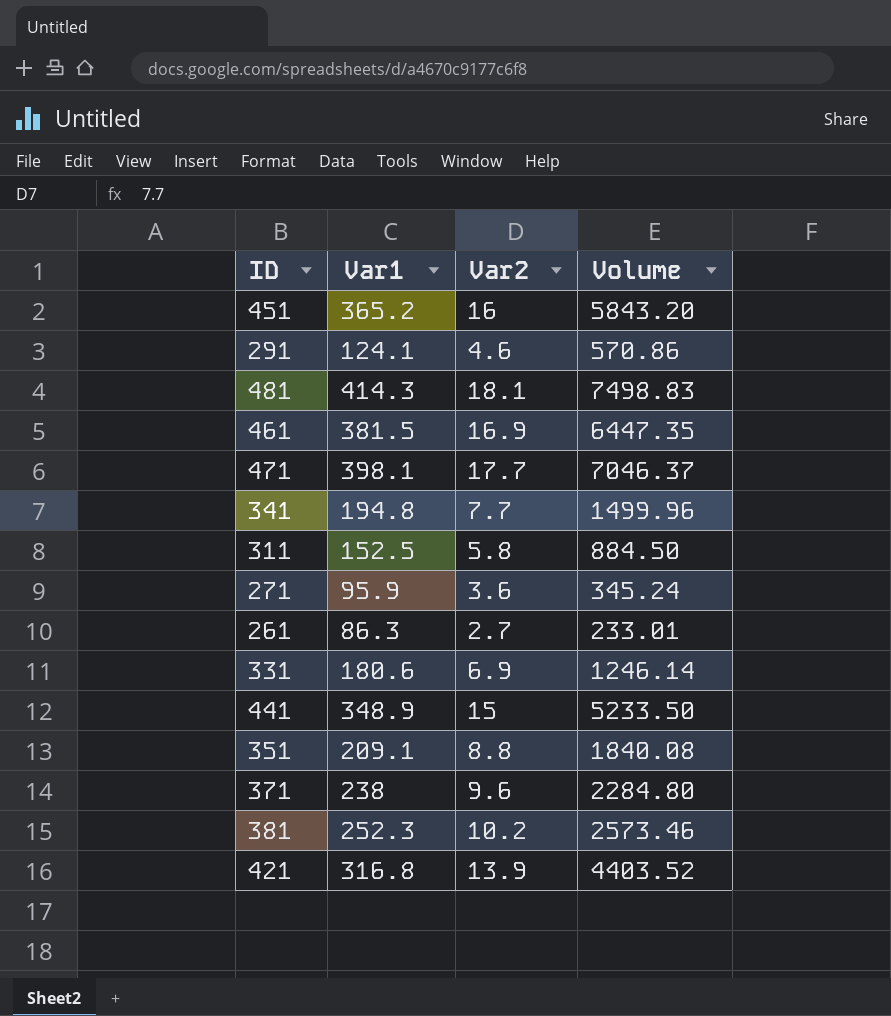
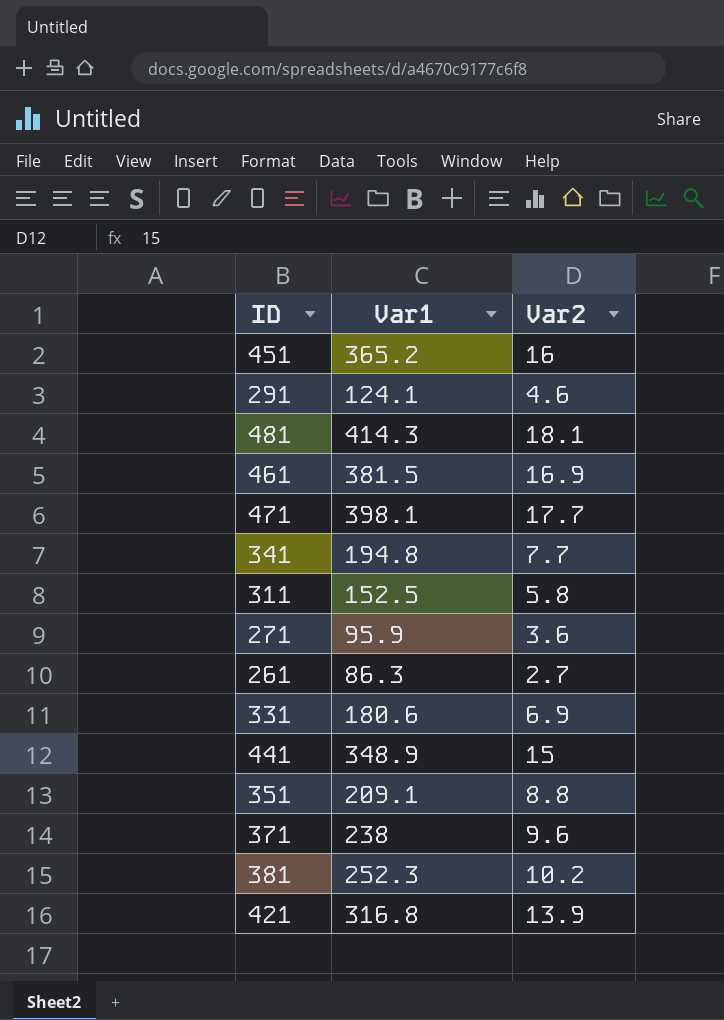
column Volume | formula: [Var1] * [Var2] -> none

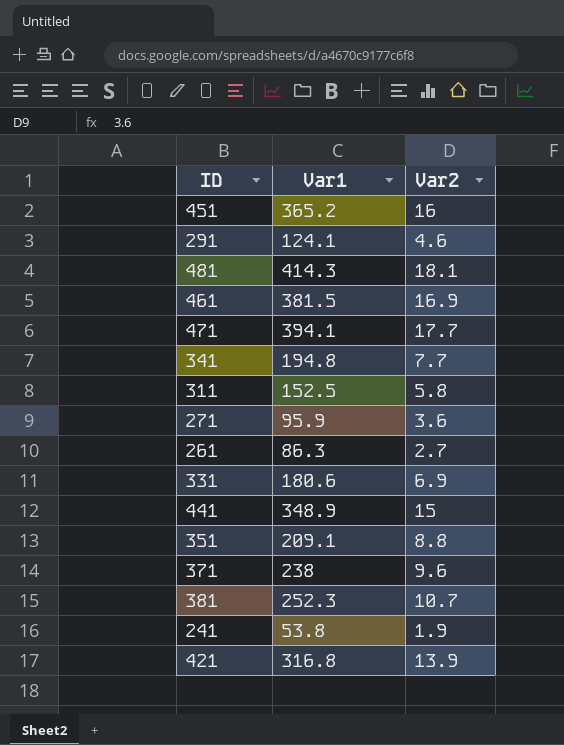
471 | Var1: 398.1 -> 394.1
381 | Var2: 10.2 -> 10.7
row 241: none -> 53.8 | 1.9

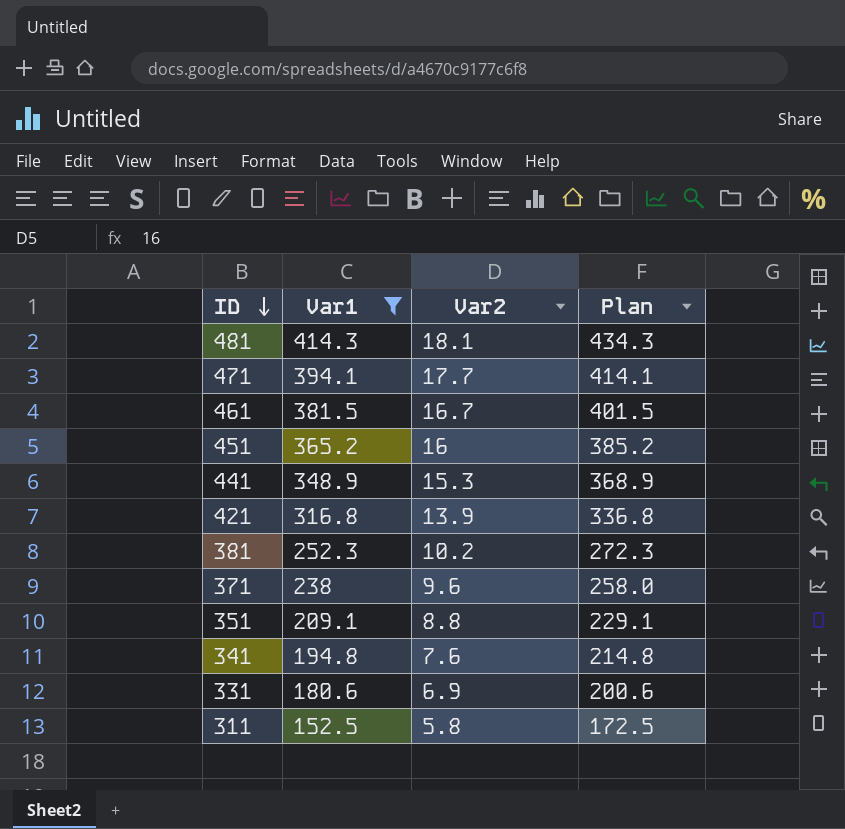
filter: none -> Var1 >= 152.5
row order: none -> ID descending
column Plan | formula: none -> [Var1] + 20
461 | Var2: 16.9 -> 16.7
441 | Var2: 15 -> 15.3
381 | Var2: 10.7 -> 10.2
341 | Var2: 7.7 -> 7.6

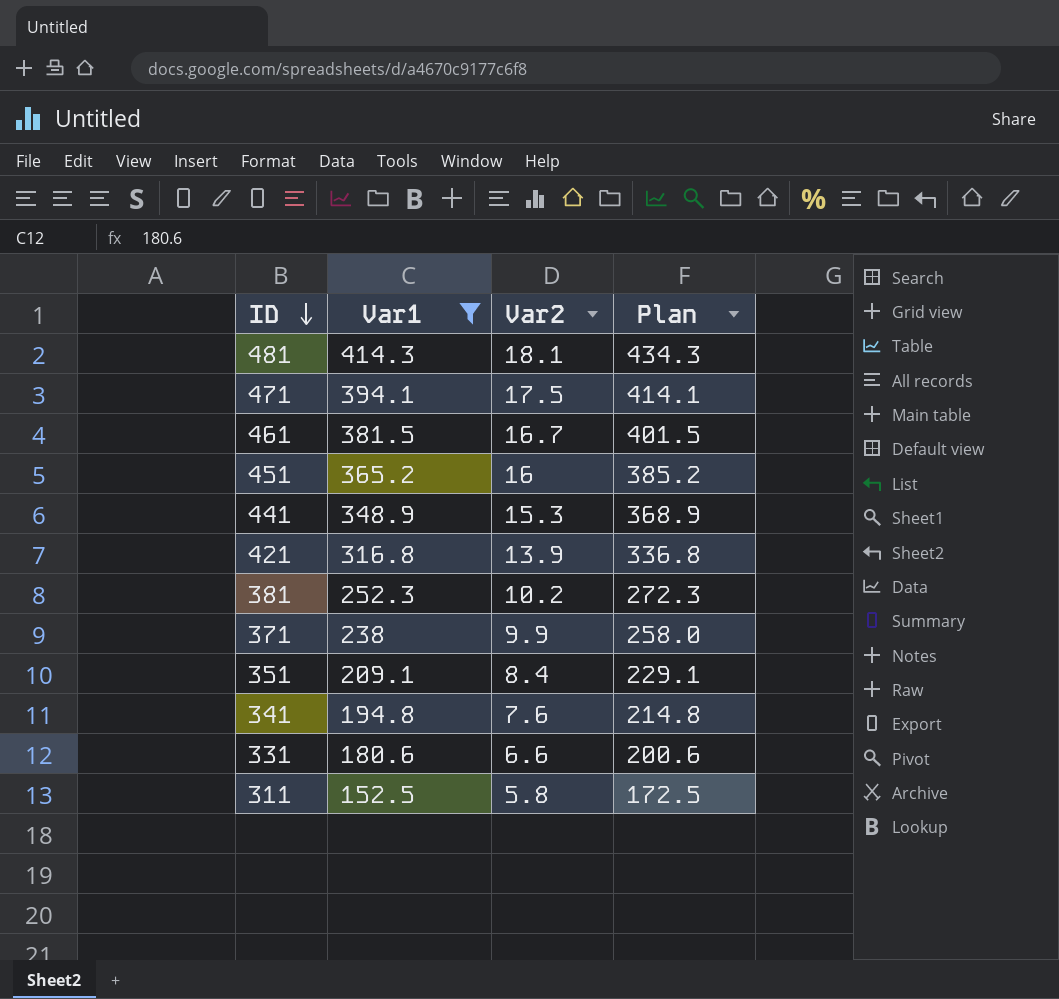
471 | Var2: 17.7 -> 17.5
371 | Var2: 9.6 -> 9.9
351 | Var2: 8.8 -> 8.4
331 | Var2: 6.9 -> 6.6

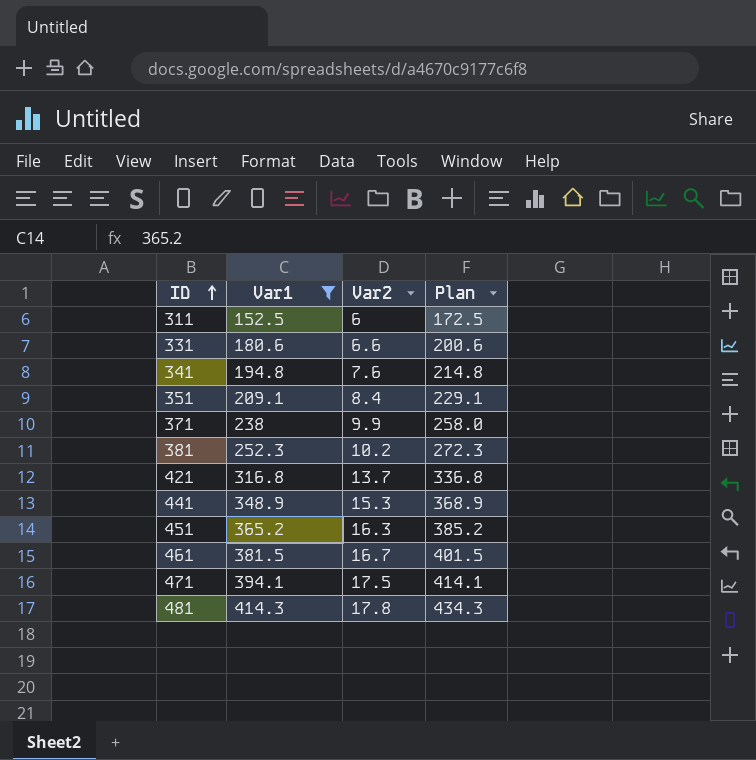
row order: ID descending -> ID ascending
311 | Var2: 5.8 -> 6
421 | Var2: 13.9 -> 13.7
451 | Var2: 16 -> 16.3
481 | Var2: 18.1 -> 17.8

